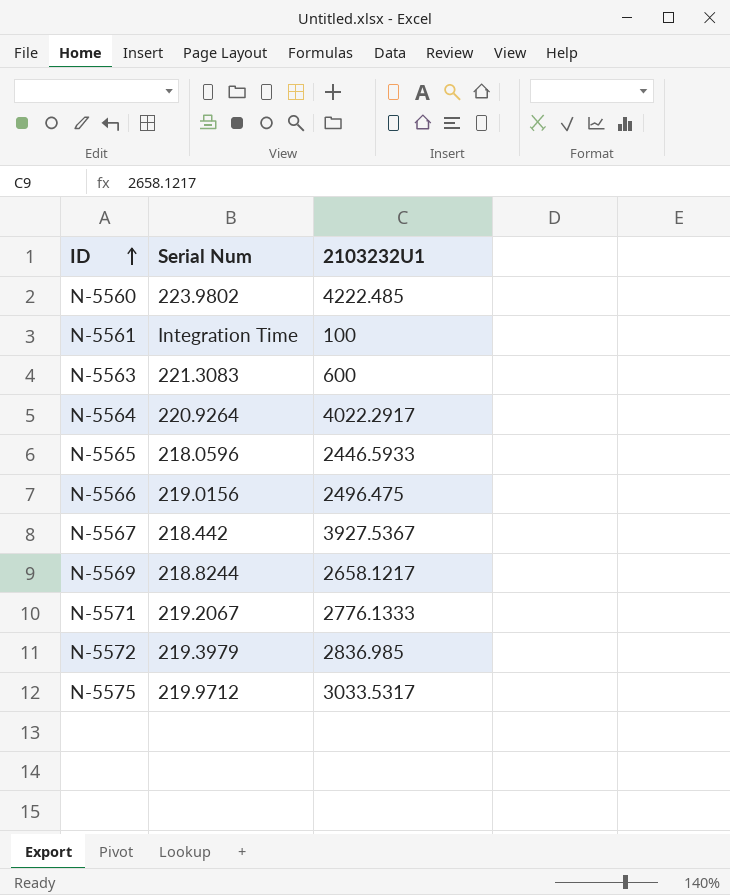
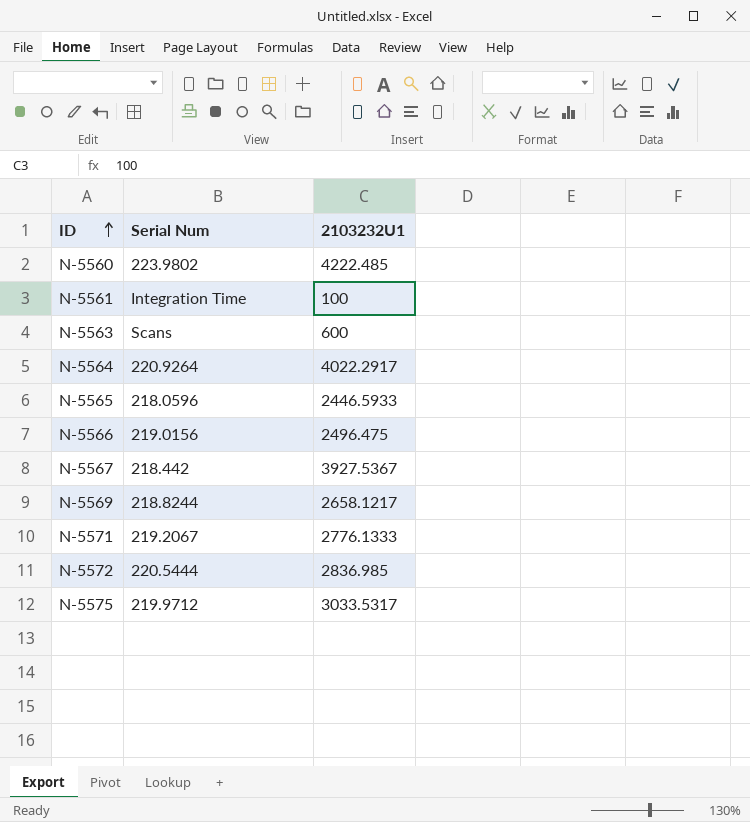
N-5563 | Serial Num: 221.3083 -> Scans
N-5572 | Serial Num: 219.3979 -> 220.5444

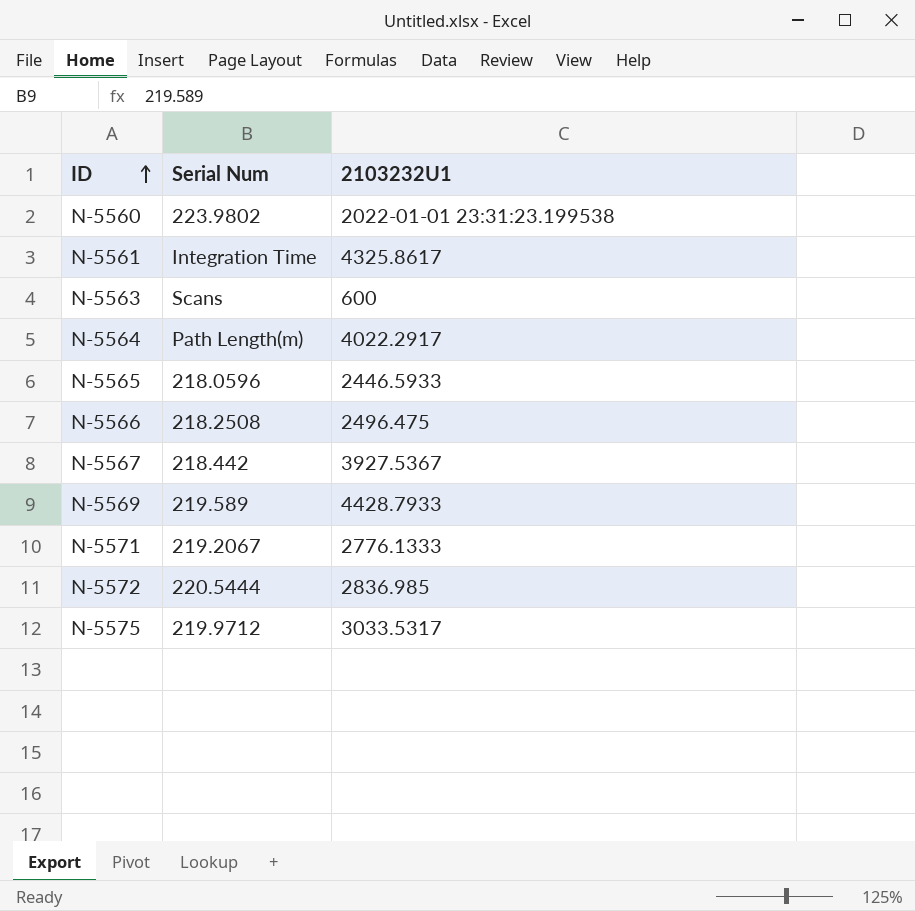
N-5560 | 2103232U1: 4222.485 -> 2022-01-01 23:31:23.199538
N-5561 | 2103232U1: 100 -> 4325.8617
N-5564 | Serial Num: 220.9264 -> Path Length(m)
N-5566 | Serial Num: 219.0156 -> 218.2508
N-5569 | Serial Num: 218.8244 -> 219.589
N-5569 | 2103232U1: 2658.1217 -> 4428.7933

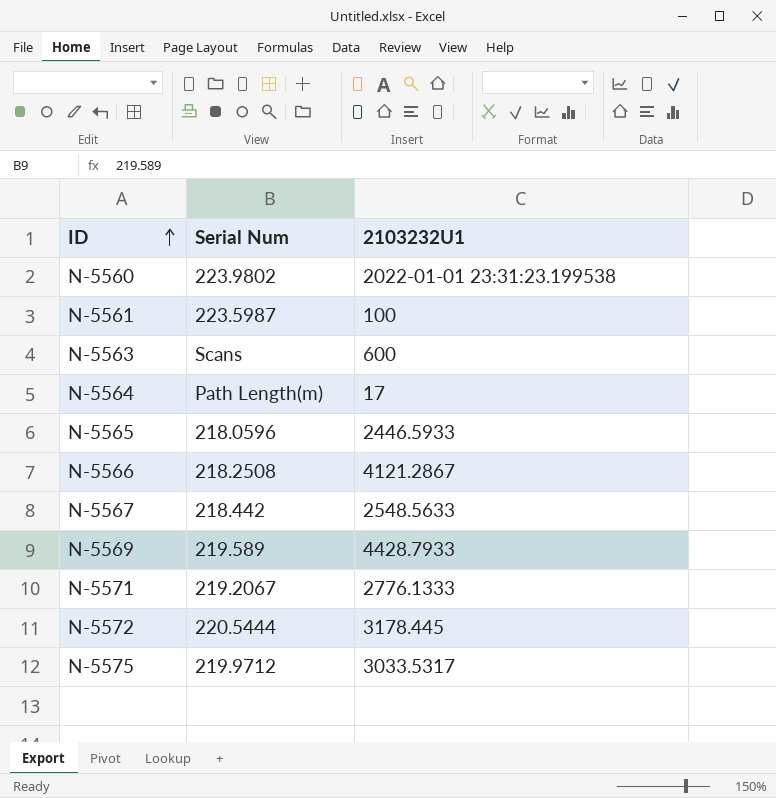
N-5561 | Serial Num: Integration Time -> 223.5987
N-5561 | 2103232U1: 4325.8617 -> 100
N-5564 | 2103232U1: 4022.2917 -> 17
N-5566 | 2103232U1: 2496.475 -> 4121.2867
N-5567 | 2103232U1: 3927.5367 -> 2548.5633
N-5572 | 2103232U1: 2836.985 -> 3178.445

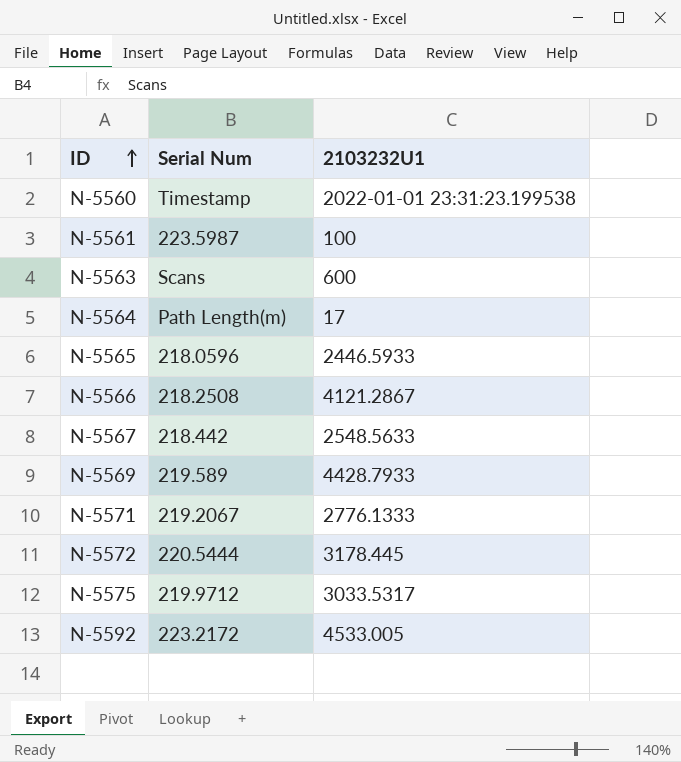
N-5560 | Serial Num: 223.9802 -> Timestamp
row N-5592: none -> 223.2172 | 4533.005

